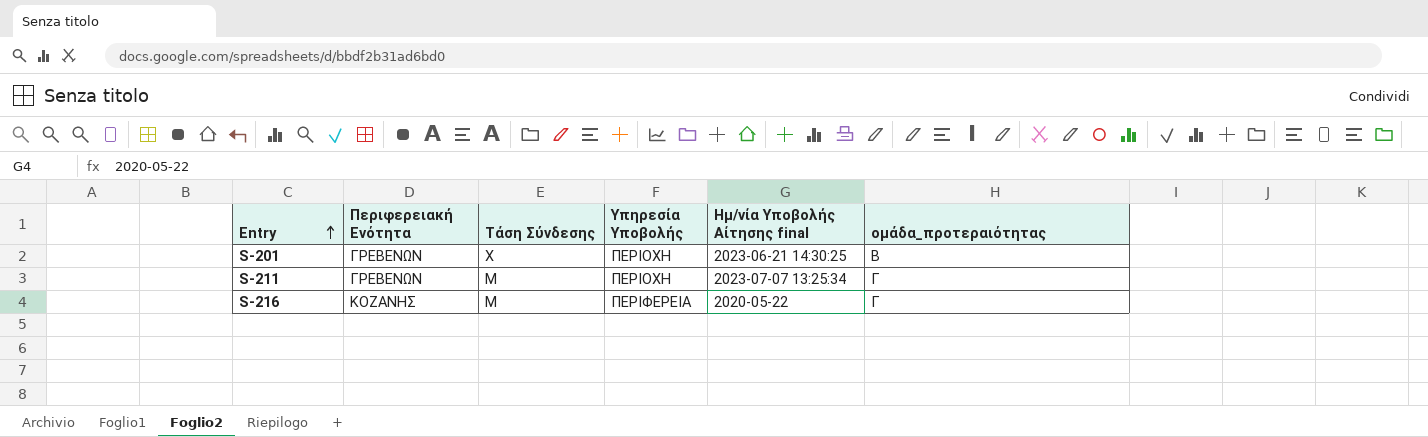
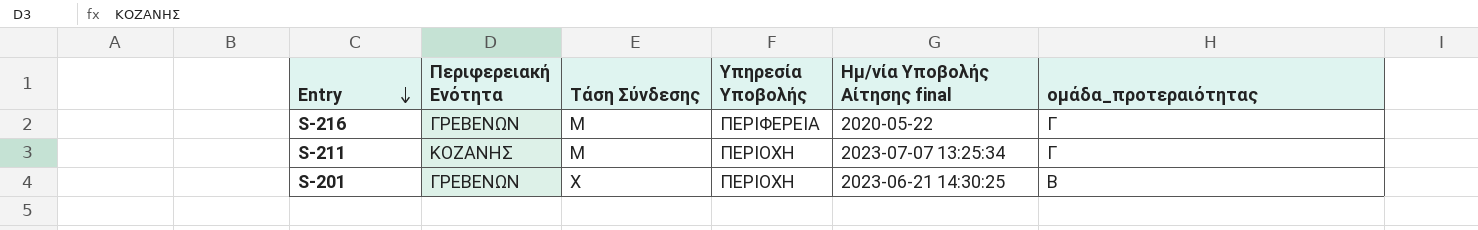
row order: Entry ascending -> Entry descending
S-216 | Περιφερειακή Ενότητα: ΚΟΖΑΝΗΣ -> ΓΡΕΒΕΝΩΝ
S-211 | Περιφερειακή Ενότητα: ΓΡΕΒΕΝΩΝ -> ΚΟΖΑΝΗΣ

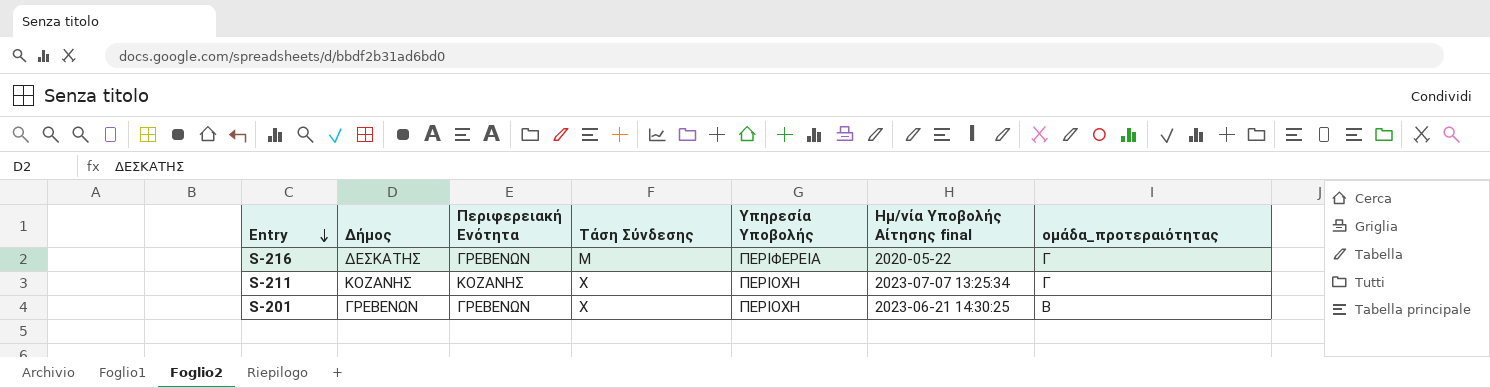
column Δήμος | position: none -> 2
S-211 | Τάση Σύνδεσης: Μ -> Χ

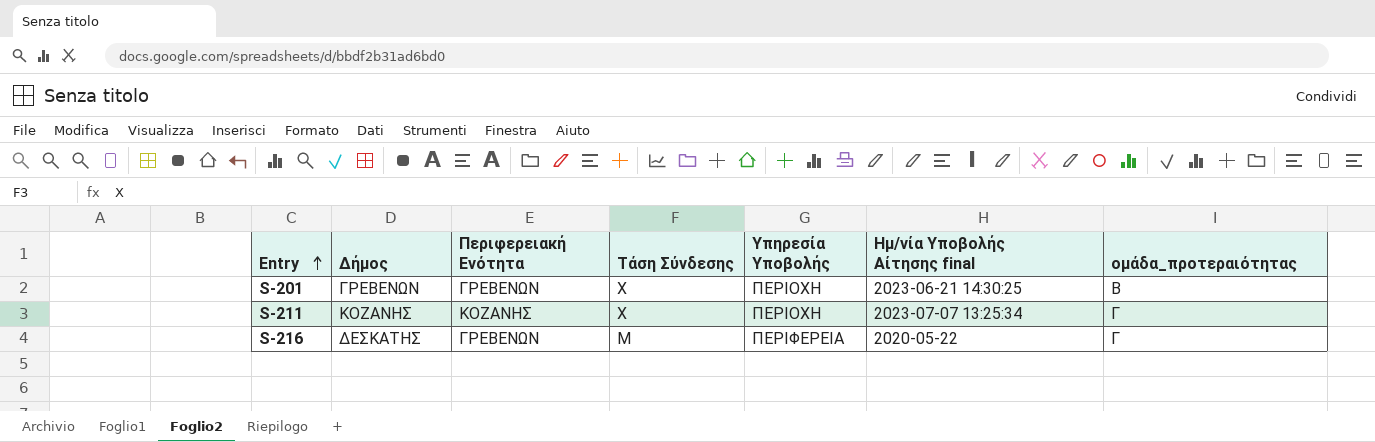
row order: Entry descending -> Entry ascending

